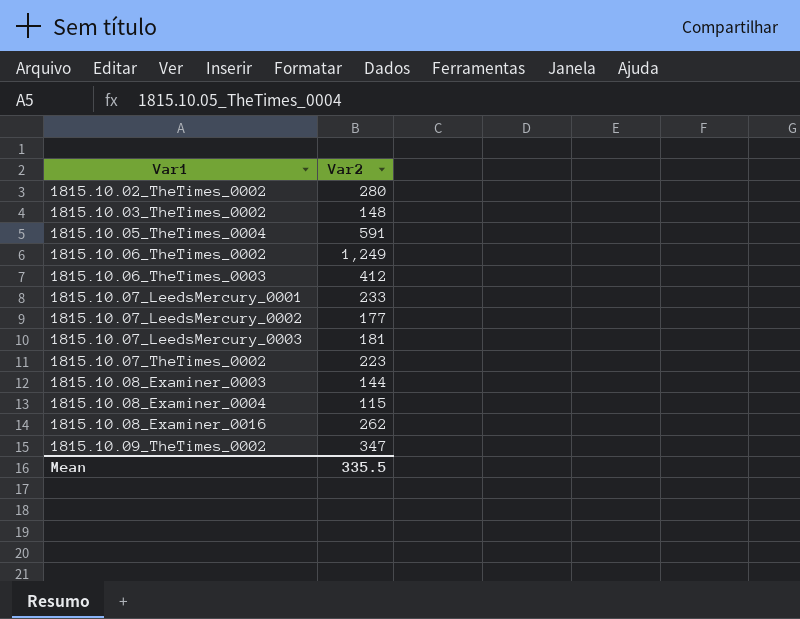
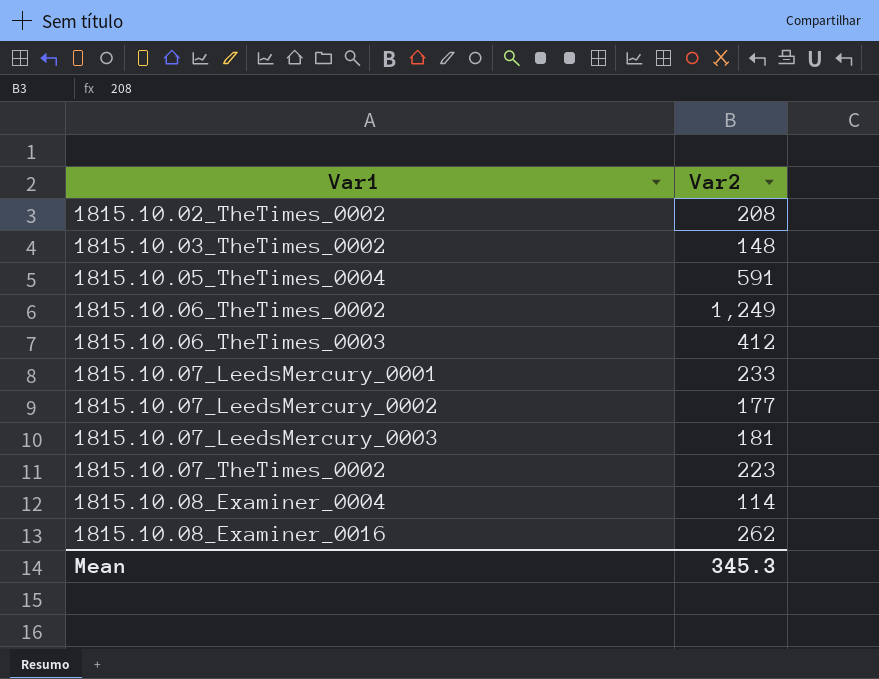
row 1815.10.08_Examiner_0003: 144 -> none
row 1815.10.09_TheTimes_0002: 347 -> none
1815.10.02_TheTimes_0002 | Var2: 280 -> 208
1815.10.08_Examiner_0004 | Var2: 115 -> 114
Mean | Var2: 335.5 -> 345.3

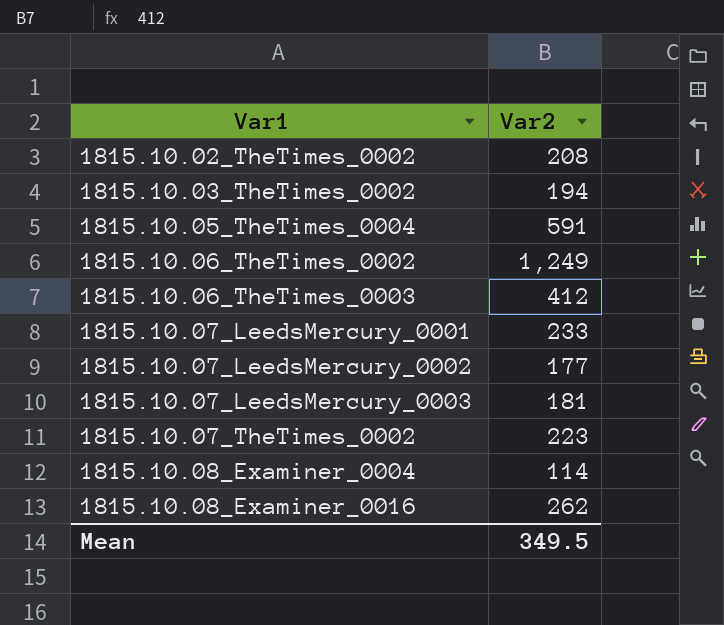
1815.10.03_TheTimes_0002 | Var2: 148 -> 194
Mean | Var2: 345.3 -> 349.5

